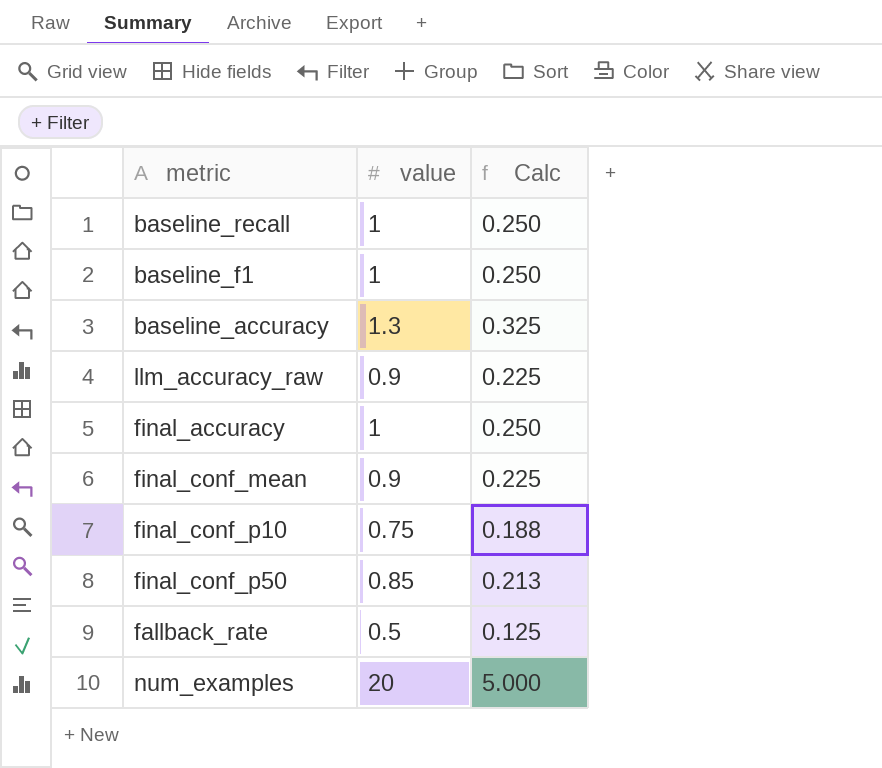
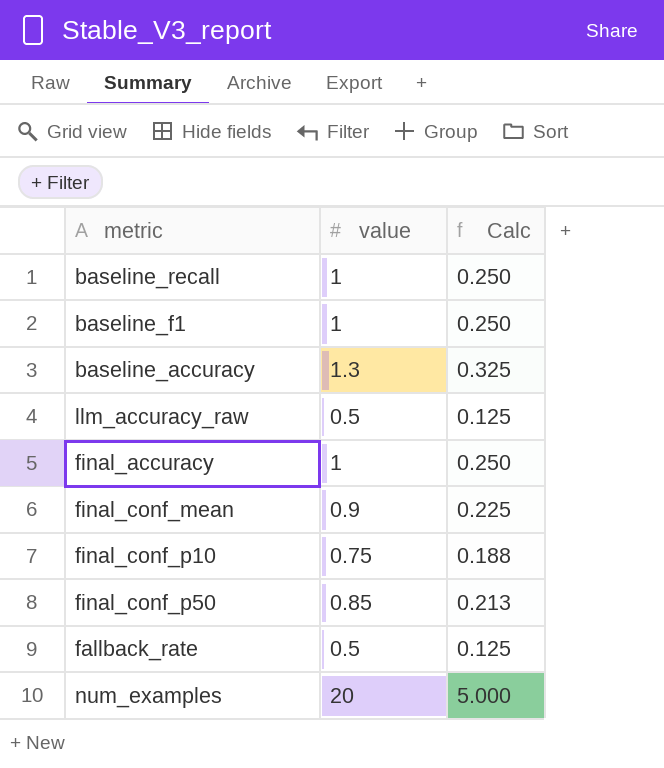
llm_accuracy_raw | value: 0.9 -> 0.5
llm_accuracy_raw | Calc: 0.225 -> 0.125

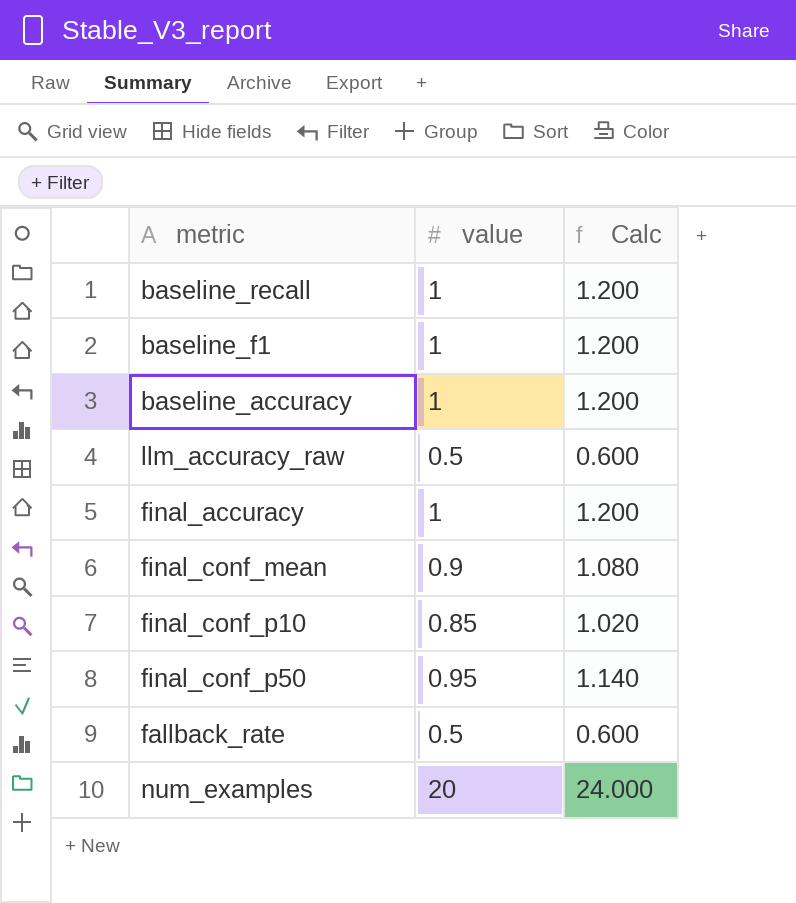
column Calc | formula: [value] * 0.25 -> [value] * 1.2
baseline_accuracy | value: 1.3 -> 1
final_conf_p10 | value: 0.75 -> 0.85
final_conf_p50 | value: 0.85 -> 0.95

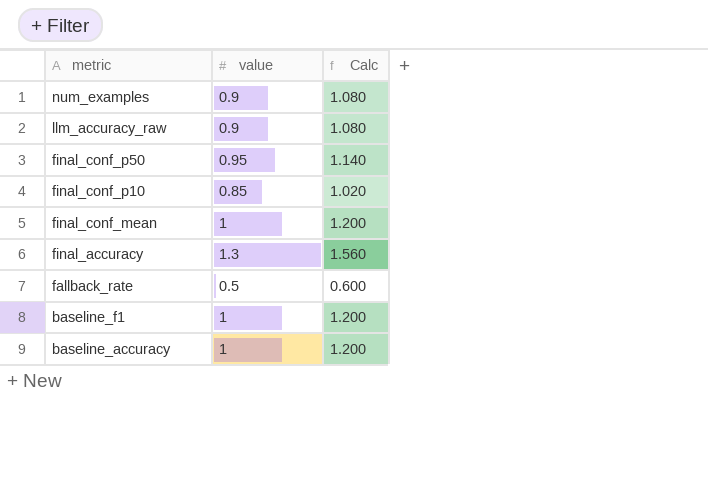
row order: none -> metric descending
row baseline_recall: 1 | 1.200 -> none
num_examples | value: 20 -> 0.9
num_examples | Calc: 24.000 -> 1.080
llm_accuracy_raw | value: 0.5 -> 0.9
llm_accuracy_raw | Calc: 0.600 -> 1.080
final_conf_mean | value: 0.9 -> 1
final_conf_mean | Calc: 1.080 -> 1.200
final_accuracy | value: 1 -> 1.3
final_accuracy | Calc: 1.200 -> 1.560

